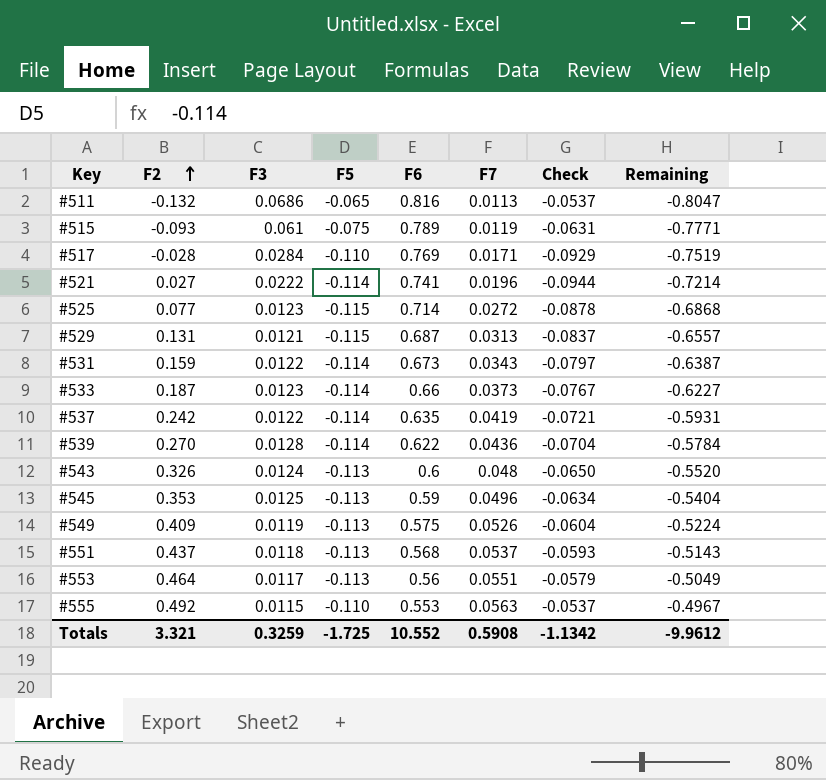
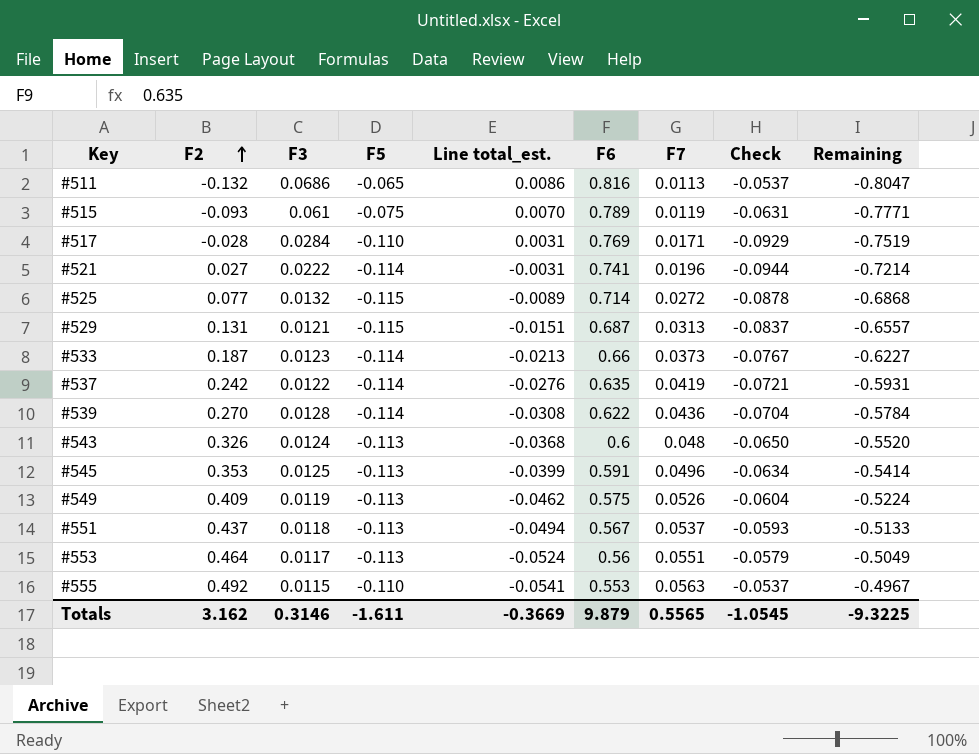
column Line total_est. | formula: none -> [F2] * [F5]
row #531: 0.159 | 0.0122 | -0.114 | 0.673 | 0.0343 | -0.0797 | -0.6387 -> none
#525 | F3: 0.0123 -> 0.0132
#545 | F6: 0.59 -> 0.591
#545 | Remaining: -0.5404 -> -0.5414
#551 | F6: 0.568 -> 0.567
#551 | Remaining: -0.5143 -> -0.5133
Totals | F2: 3.321 -> 3.162
Totals | F3: 0.3259 -> 0.3146
Totals | F5: -1.725 -> -1.611
Totals | F6: 10.552 -> 9.879
Totals | F7: 0.5908 -> 0.5565
Totals | Check: -1.1342 -> -1.0545
Totals | Remaining: -9.9612 -> -9.3225

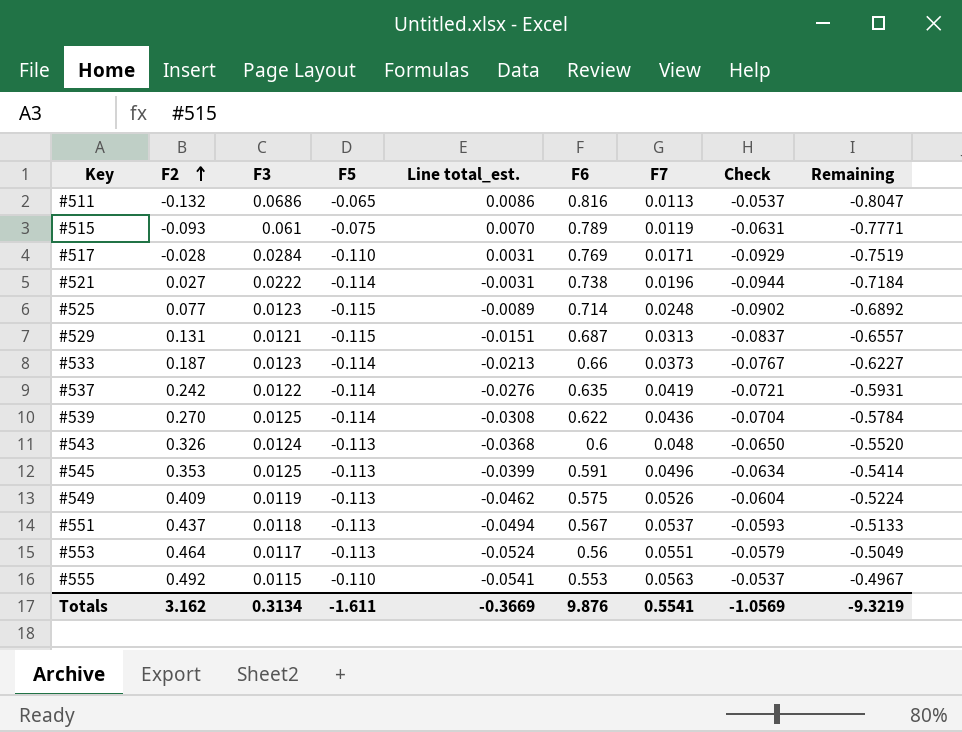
#521 | F6: 0.741 -> 0.738
#521 | Remaining: -0.7214 -> -0.7184
#525 | F3: 0.0132 -> 0.0123
#525 | F7: 0.0272 -> 0.0248
#525 | Check: -0.0878 -> -0.0902
#525 | Remaining: -0.6868 -> -0.6892
#539 | F3: 0.0128 -> 0.0125
Totals | F3: 0.3146 -> 0.3134
Totals | F6: 9.879 -> 9.876
Totals | F7: 0.5565 -> 0.5541
Totals | Check: -1.0545 -> -1.0569
Totals | Remaining: -9.3225 -> -9.3219

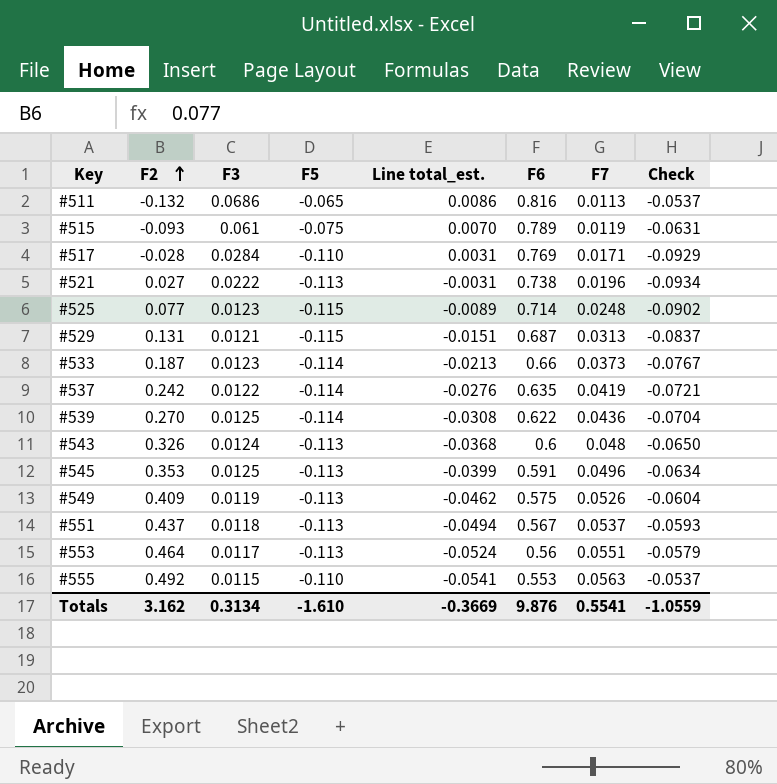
column Remaining | formula: [F7] - [F6] -> none
#521 | F5: -0.114 -> -0.113
#521 | Check: -0.0944 -> -0.0934
Totals | F5: -1.611 -> -1.610
Totals | Check: -1.0569 -> -1.0559

